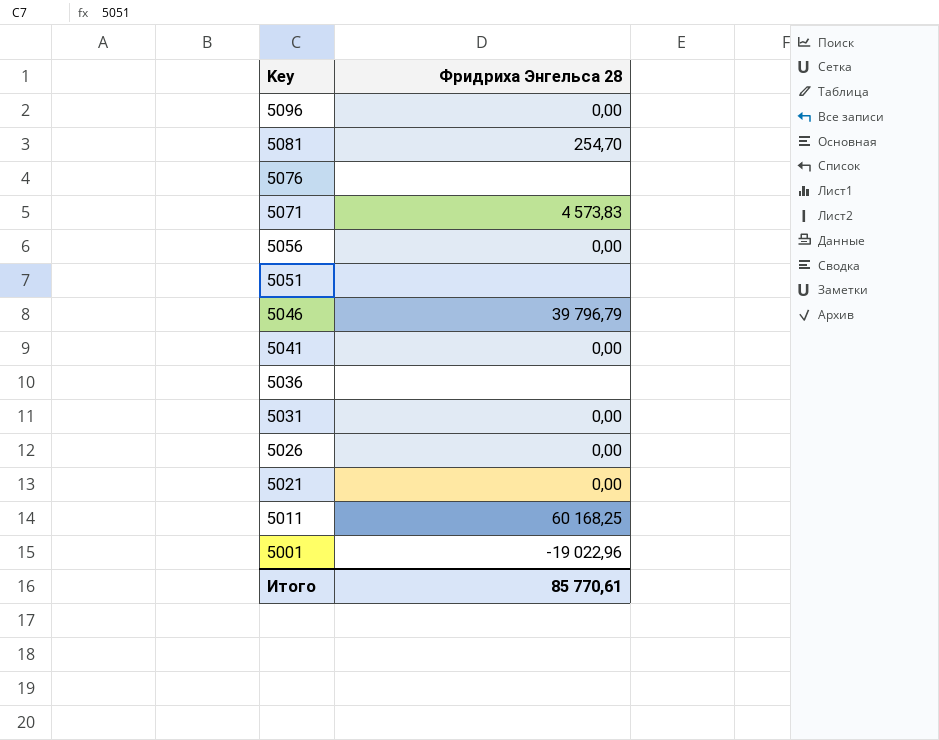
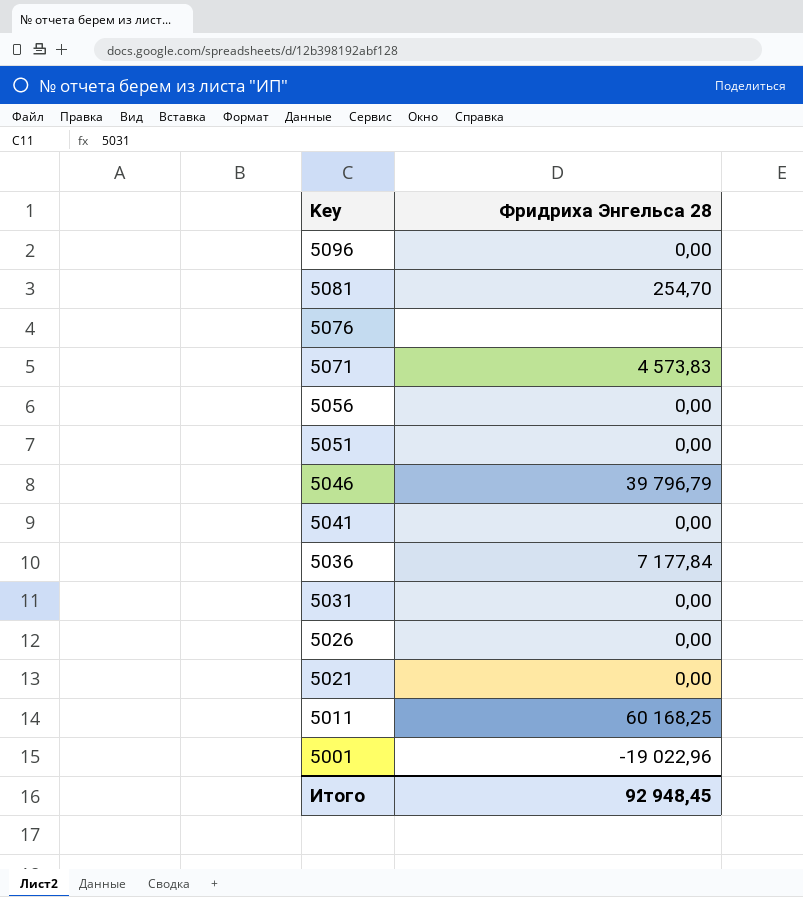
5051 | Фридриха Энгельса 28: none -> 0,00
5036 | Фридриха Энгельса 28: none -> 7 177,84
Итого | Фридриха Энгельса 28: 85 770,61 -> 92 948,45

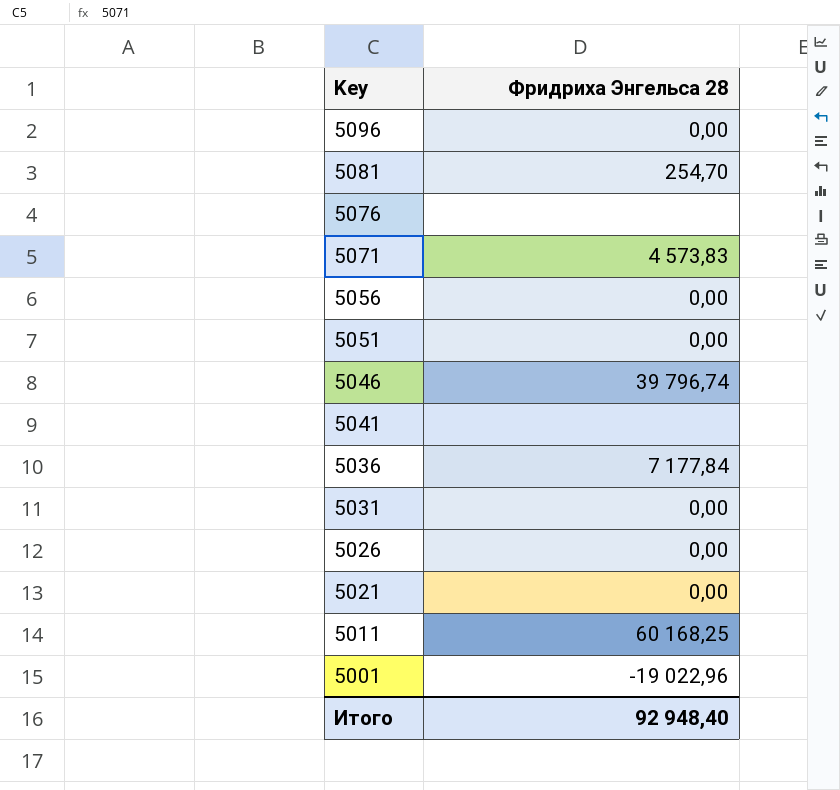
5046 | Фридриха Энгельса 28: 39 796,79 -> 39 796,74
5041 | Фридриха Энгельса 28: 0,00 -> none
Итого | Фридриха Энгельса 28: 92 948,45 -> 92 948,40

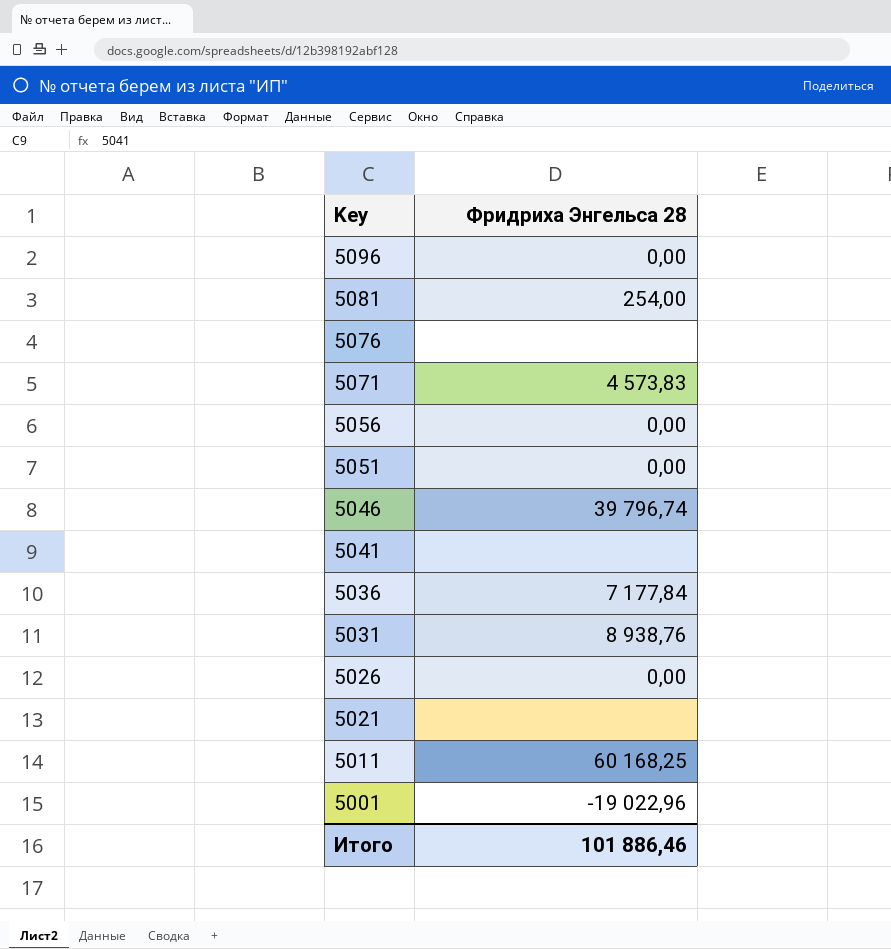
5081 | Фридриха Энгельса 28: 254,70 -> 254,00
5031 | Фридриха Энгельса 28: 0,00 -> 8 938,76
5021 | Фридриха Энгельса 28: 0,00 -> none
Итого | Фридриха Энгельса 28: 92 948,40 -> 101 886,46

